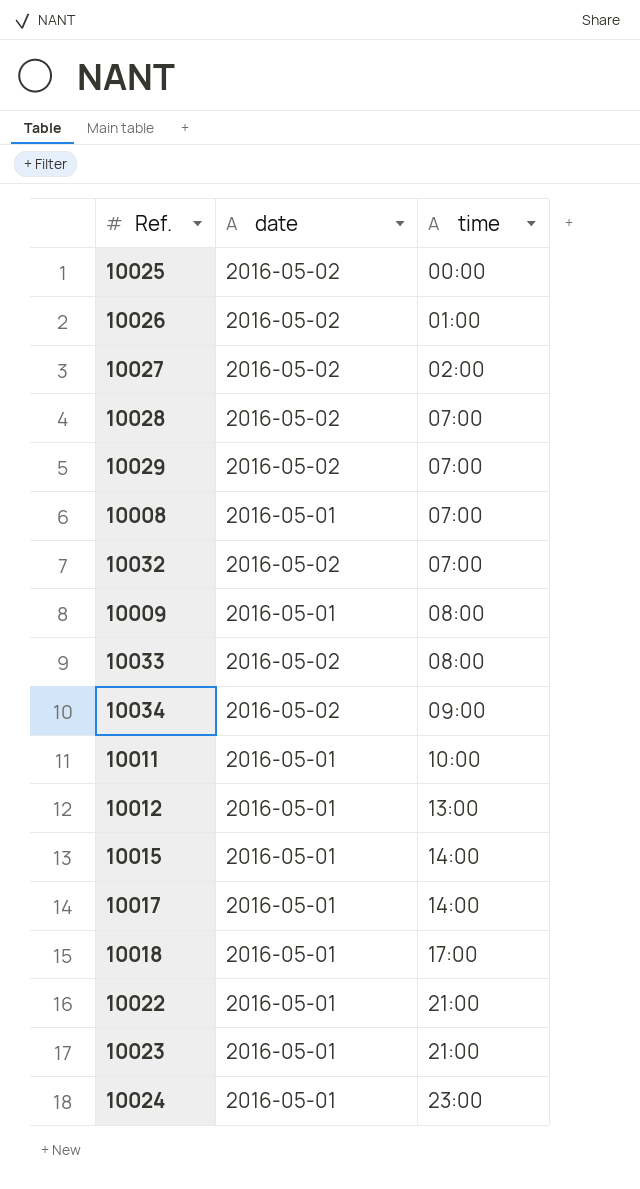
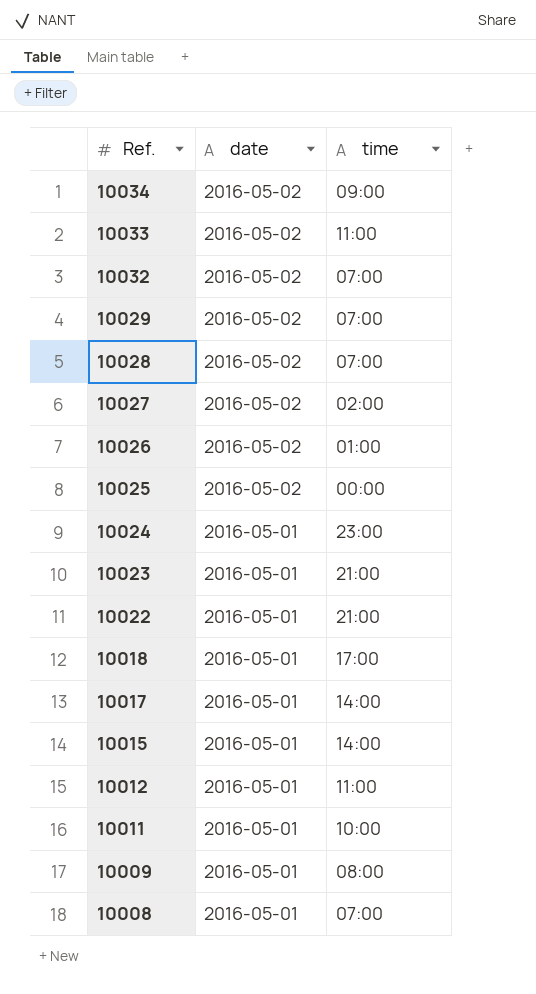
row order: time ascending -> Ref. descending
10033 | time: 08:00 -> 11:00
10012 | time: 13:00 -> 11:00

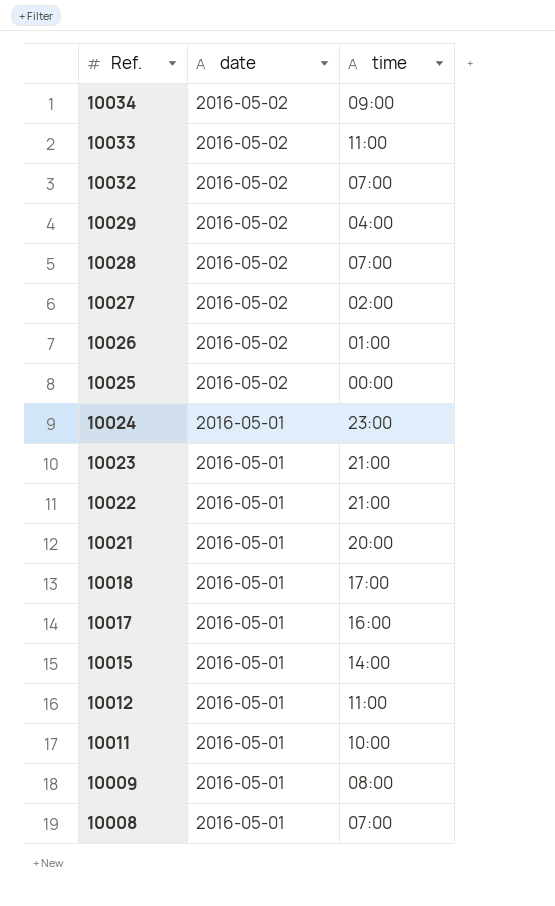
10029 | time: 07:00 -> 04:00
row 10021: none -> 2016-05-01 | 20:00
10017 | time: 14:00 -> 16:00

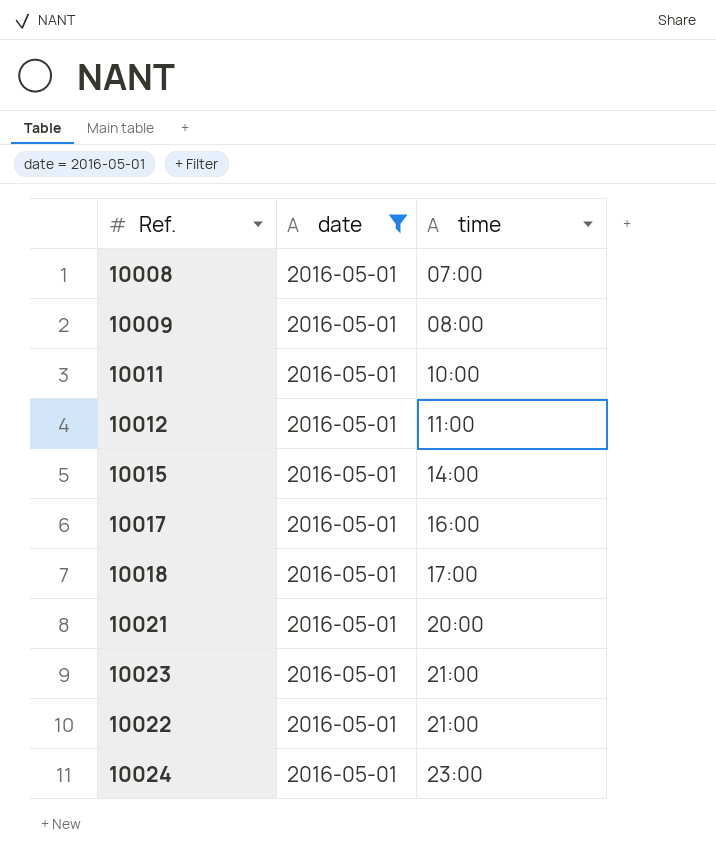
filter: none -> date = 2016-05-01
row order: Ref. descending -> time ascending

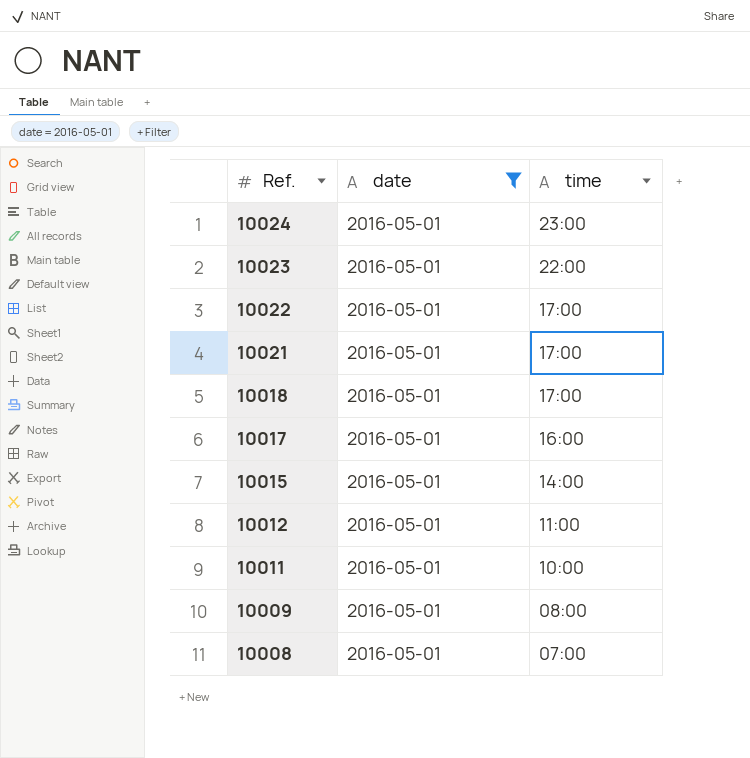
row order: time ascending -> Ref. descending
10023 | time: 21:00 -> 22:00
10022 | time: 21:00 -> 17:00
10021 | time: 20:00 -> 17:00

